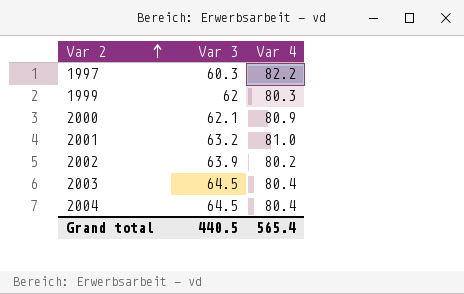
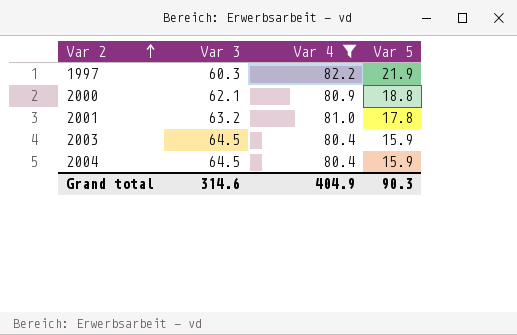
filter: none -> Var 4 >= 80.4
column Var 5 | formula: none -> [Var 4] - [Var 3]
Grand total | Var 3: 440.5 -> 314.6
Grand total | Var 4: 565.4 -> 404.9

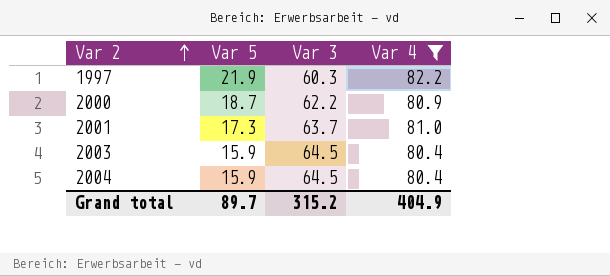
column Var 5 | position: 4 -> 2
2000 | Var 5: 18.8 -> 18.7
2000 | Var 3: 62.1 -> 62.2
2001 | Var 5: 17.8 -> 17.3
2001 | Var 3: 63.2 -> 63.7
Grand total | Var 5: 90.3 -> 89.7
Grand total | Var 3: 314.6 -> 315.2

